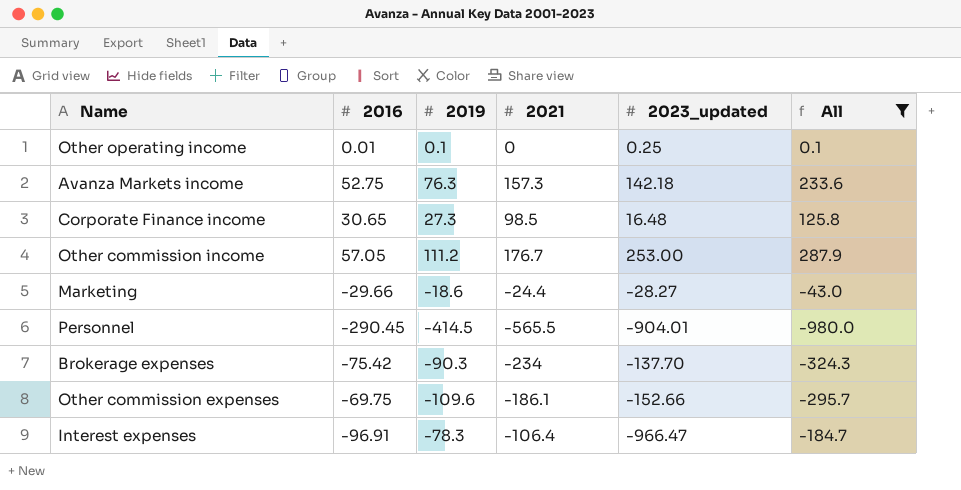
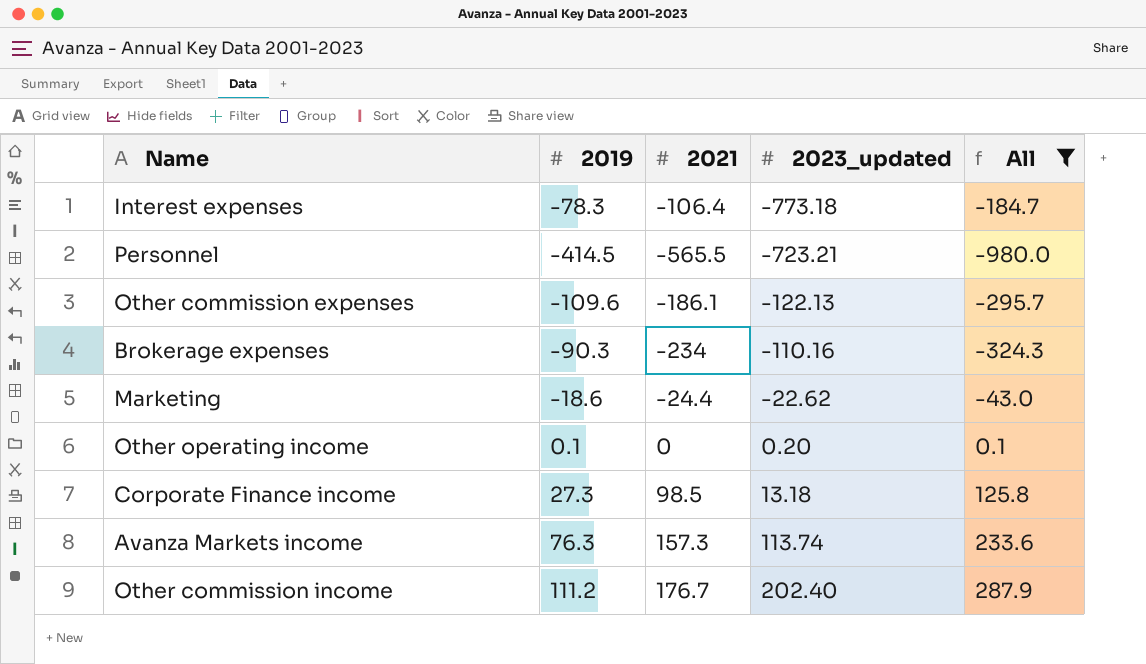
row order: none -> 2023_updated ascending
column 2016 | position: 2 -> none
Interest expenses | 2023_updated: -966.47 -> -773.18
Personnel | 2023_updated: -904.01 -> -723.21
Other commission expenses | 2023_updated: -152.66 -> -122.13
Brokerage expenses | 2023_updated: -137.70 -> -110.16
Marketing | 2023_updated: -28.27 -> -22.62
Other operating income | 2023_updated: 0.25 -> 0.20
Corporate Finance income | 2023_updated: 16.48 -> 13.18
Avanza Markets income | 2023_updated: 142.18 -> 113.74
Other commission income | 2023_updated: 253.00 -> 202.40

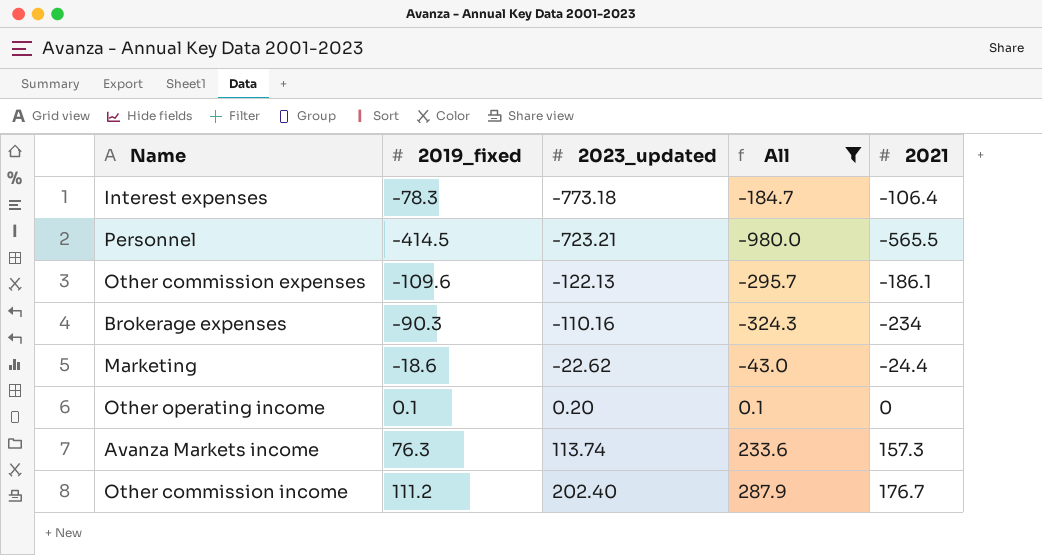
column name: 2019 -> 2019_fixed
column 2021 | position: 3 -> 5
row Corporate Finance income: 27.3 | 98.5 | 13.18 | 125.8 -> none

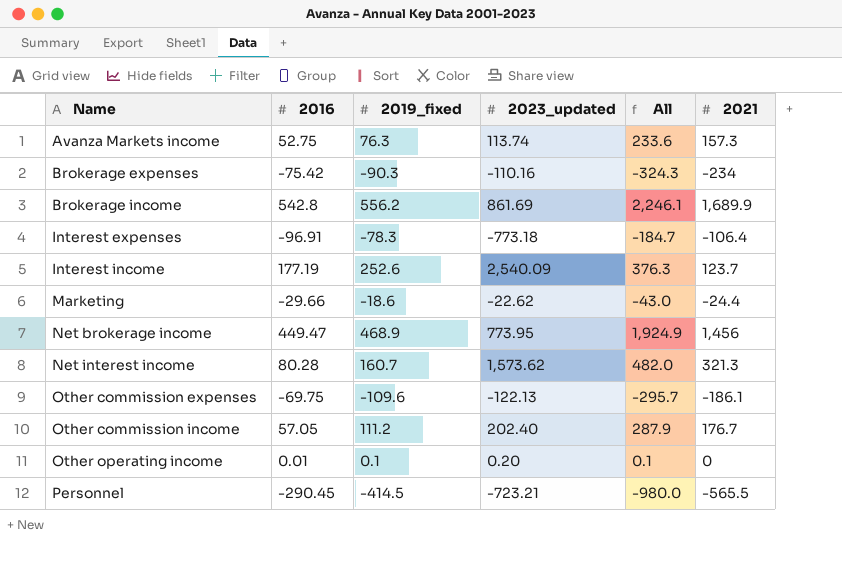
filter: All <= 287.9 -> none
row order: 2023_updated ascending -> Name ascending
column 2016 | position: none -> 2

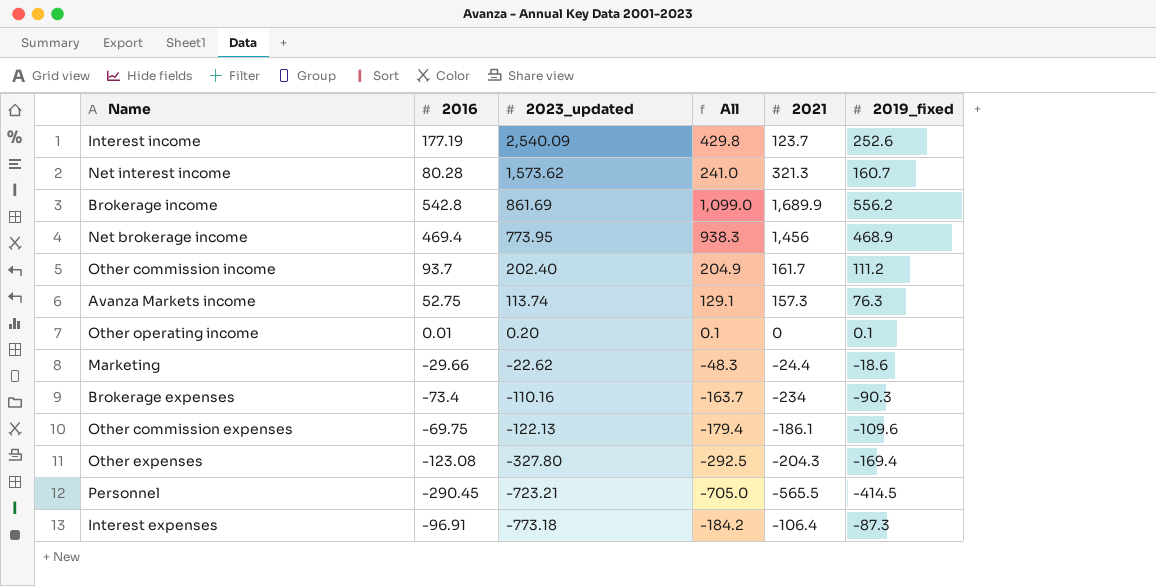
row order: Name ascending -> 2023_updated descending
column All | formula: [2019_fixed] + [2021] -> [2016] + [2019_fixed]
column 2019_fixed | position: 3 -> 6
Net brokerage income | 2016: 449.47 -> 469.4
Other commission income | 2016: 57.05 -> 93.7
Other commission income | 2021: 176.7 -> 161.7
Brokerage expenses | 2016: -75.42 -> -73.4
row Other expenses: none -> -123.08 | -327.80 | -292.5 | -204.3 | -169.4
Interest expenses | 2019_fixed: -78.3 -> -87.3

